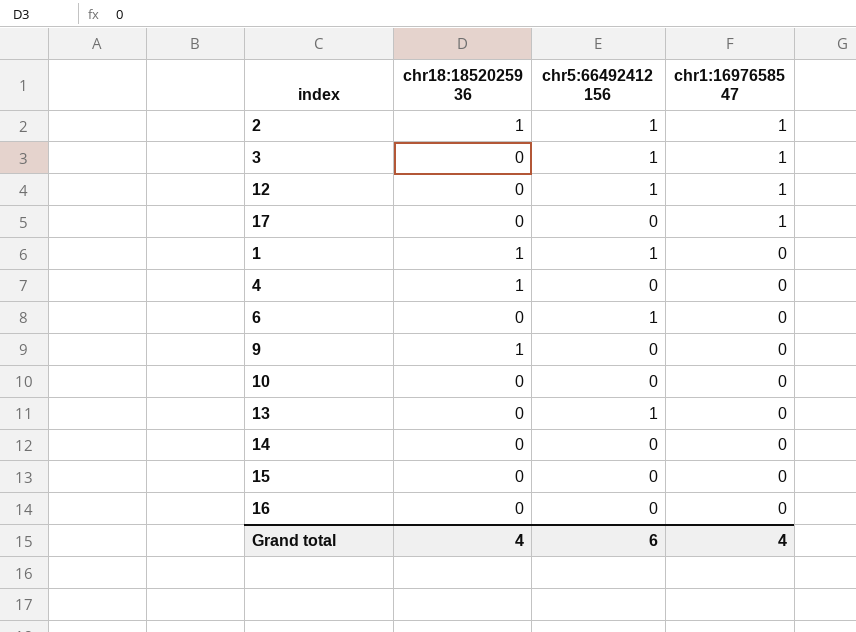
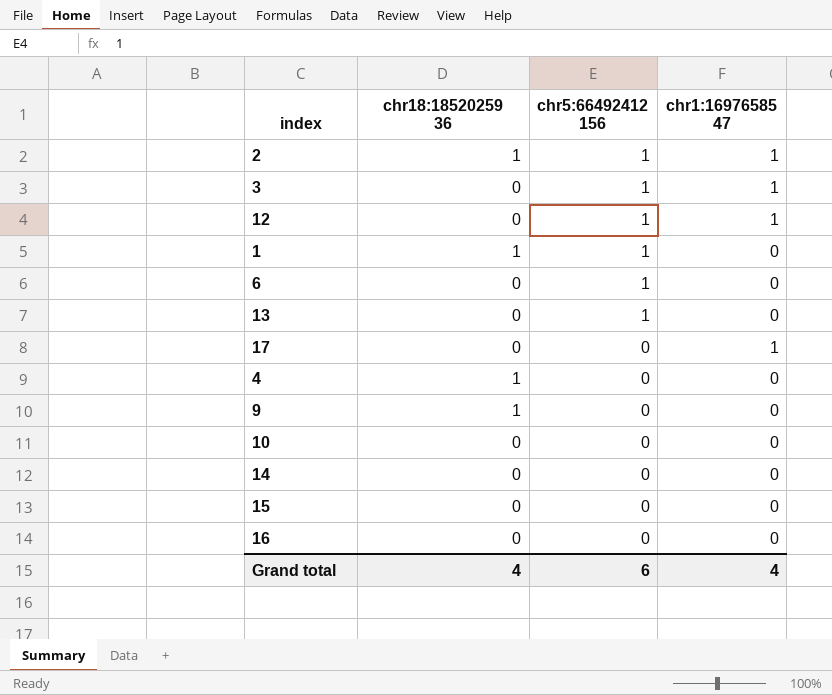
row order: chr1:16976585 47 descending -> chr5:66492412 156 descending

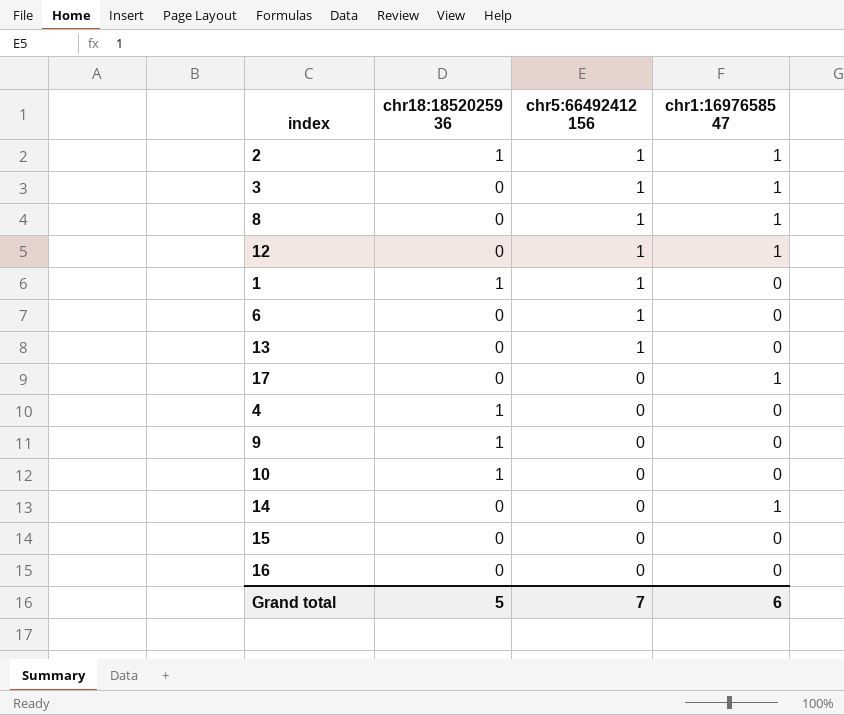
row 8: none -> 0 | 1 | 1
10 | chr18:18520259 36: 0 -> 1
14 | chr1:16976585 47: 0 -> 1
Grand total | chr18:18520259 36: 4 -> 5
Grand total | chr5:66492412 156: 6 -> 7
Grand total | chr1:16976585 47: 4 -> 6

